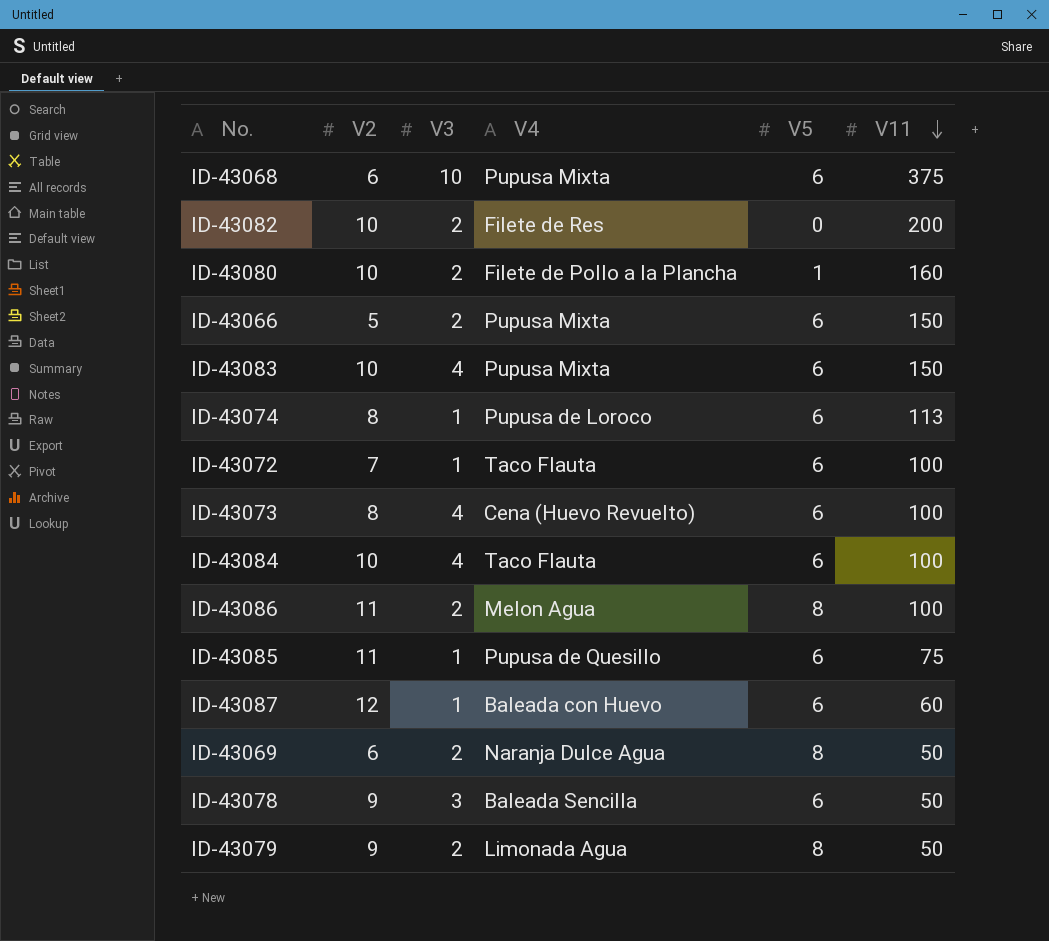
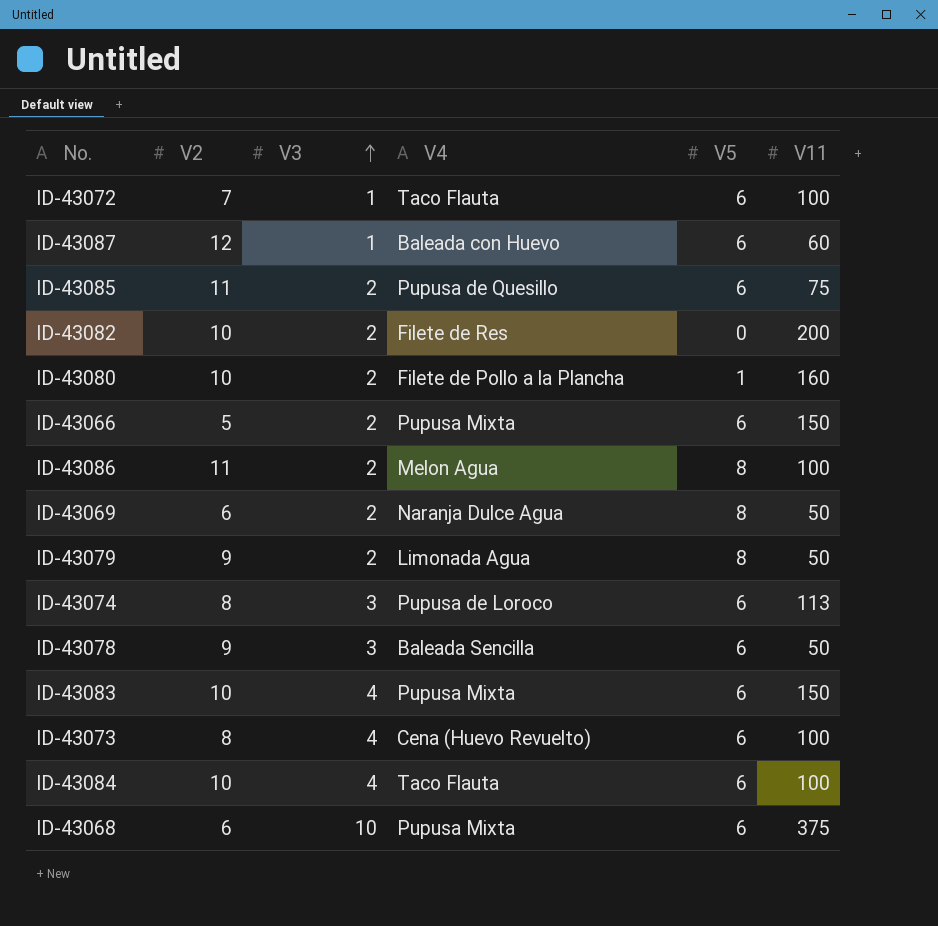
row order: V11 descending -> V3 ascending
ID-43085 | V3: 1 -> 2
ID-43074 | V3: 1 -> 3

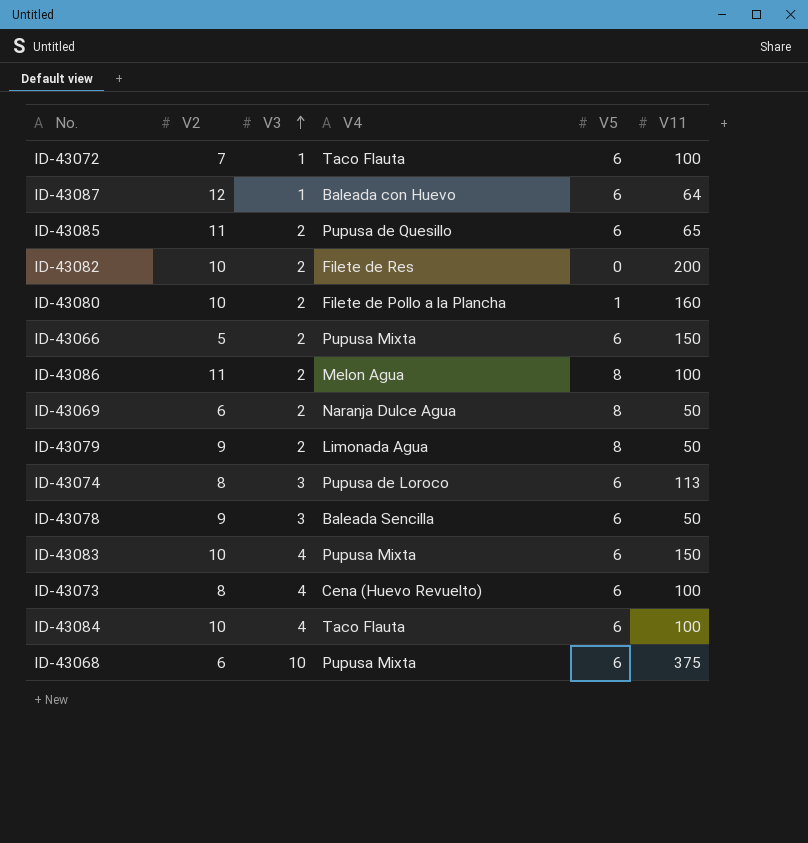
ID-43087 | V11: 60 -> 64
ID-43085 | V11: 75 -> 65

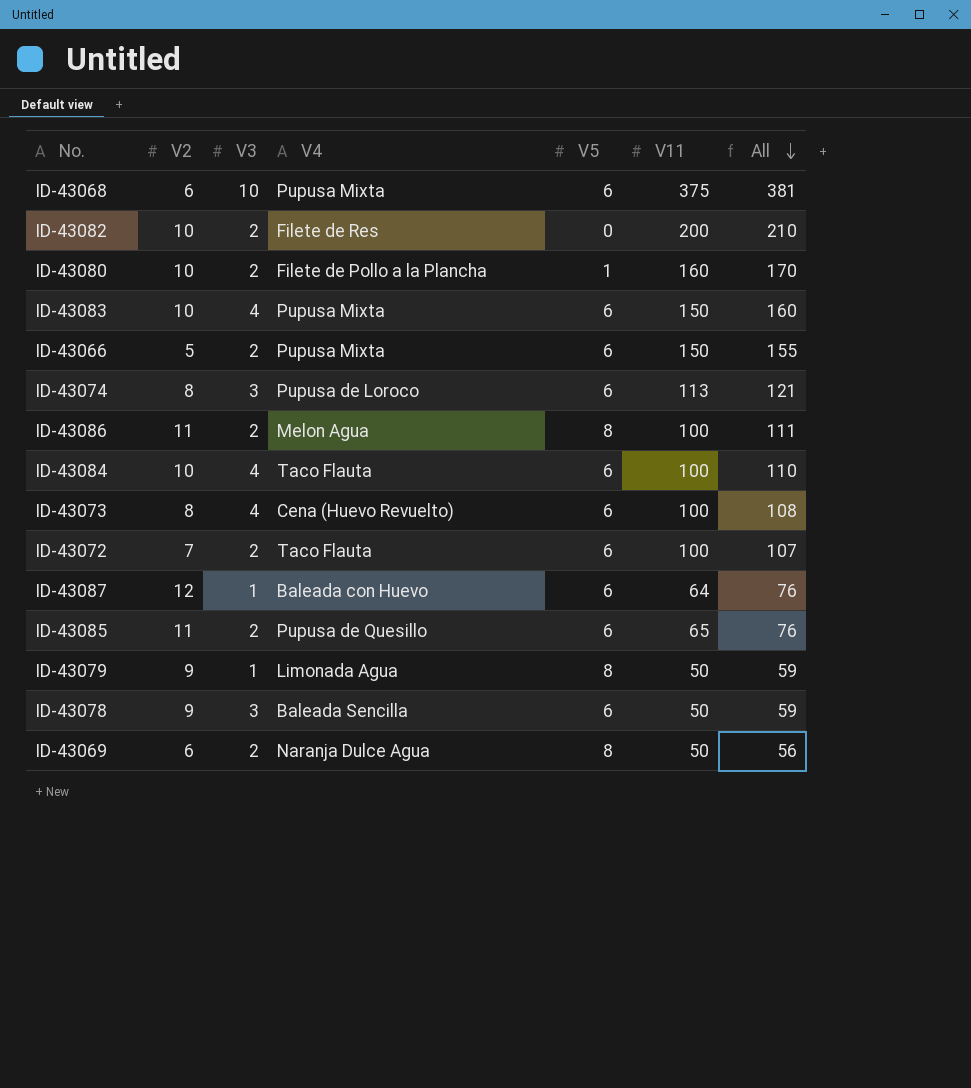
row order: V3 ascending -> All descending
column All | formula: none -> [V2] + [V11]
ID-43072 | V3: 1 -> 2
ID-43079 | V3: 2 -> 1

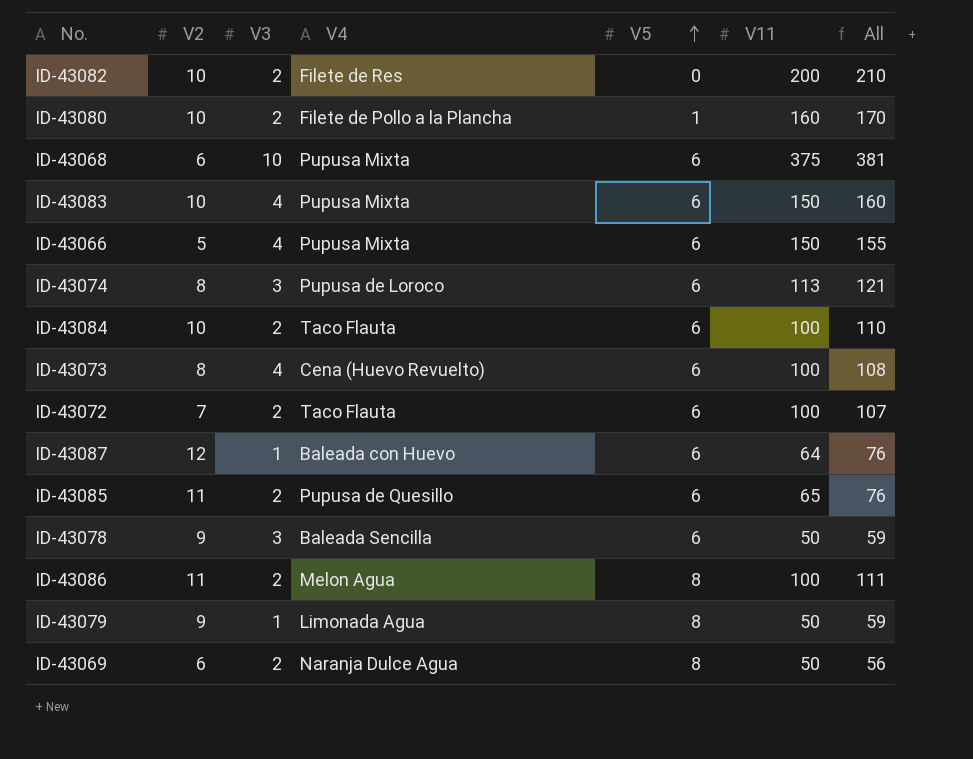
row order: All descending -> V5 ascending
ID-43066 | V3: 2 -> 4
ID-43084 | V3: 4 -> 2

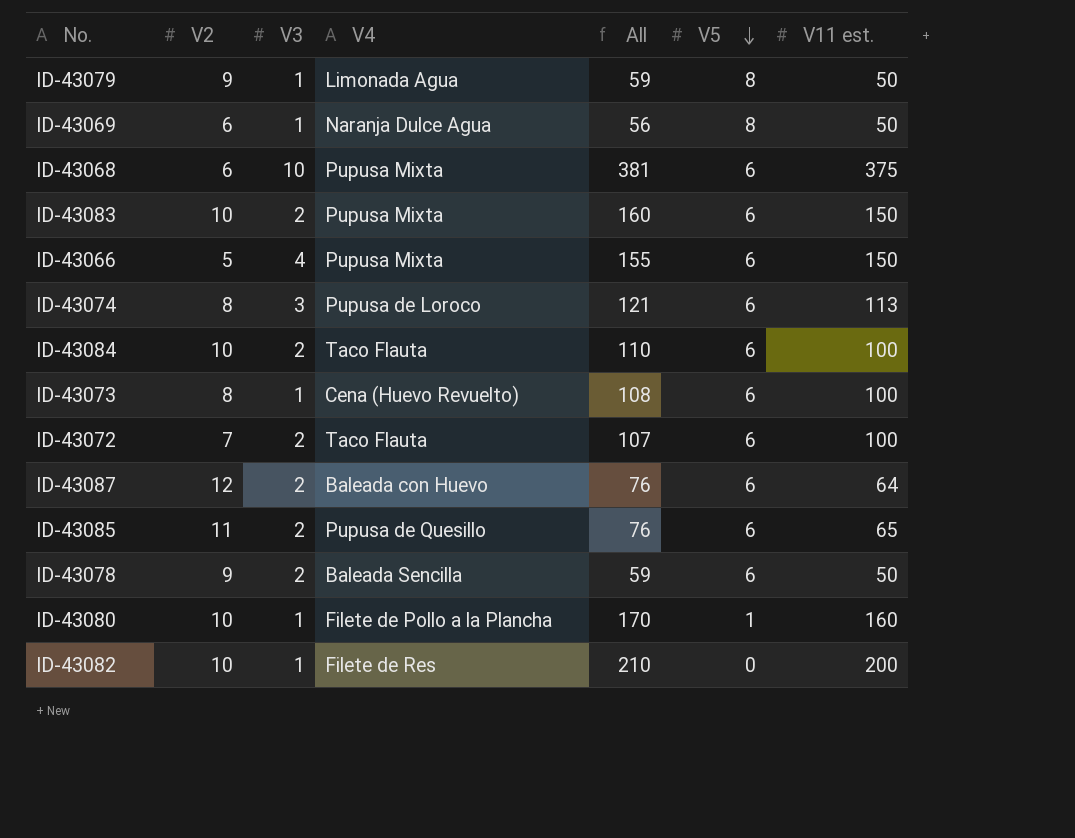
row order: V5 ascending -> V5 descending
column All | position: 7 -> 5
column name: V11 -> V11 est.
row ID-43086: 11 | 2 | Melon Agua | 8 | 100 | 111 -> none
ID-43069 | V3: 2 -> 1
ID-43083 | V3: 4 -> 2
ID-43073 | V3: 4 -> 1
ID-43087 | V3: 1 -> 2
ID-43078 | V3: 3 -> 2
ID-43080 | V3: 2 -> 1
ID-43082 | V3: 2 -> 1

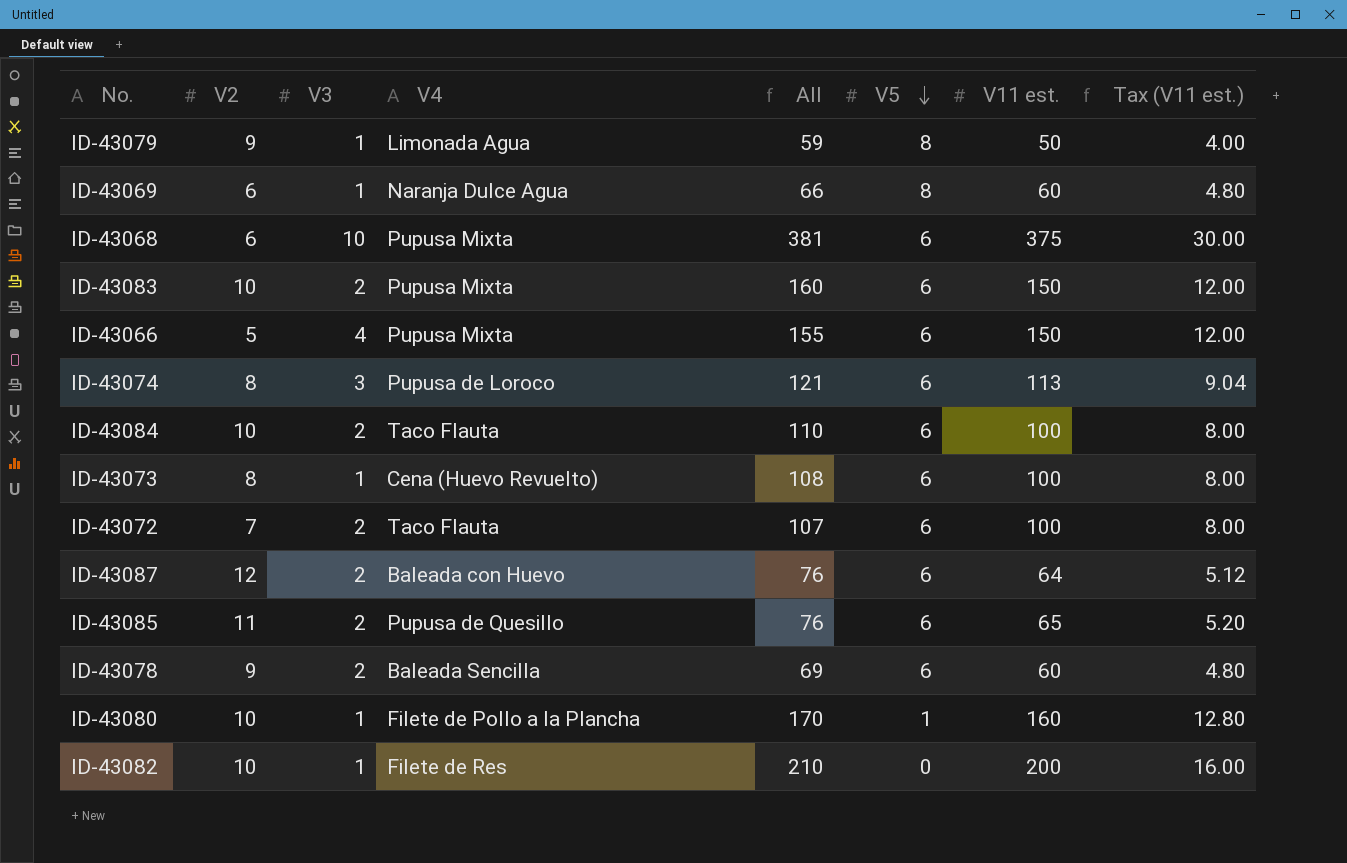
column Tax (V11 est.) | formula: none -> [V11 est.] * 0.08
ID-43069 | All: 56 -> 66
ID-43069 | V11 est.: 50 -> 60
ID-43078 | All: 59 -> 69
ID-43078 | V11 est.: 50 -> 60

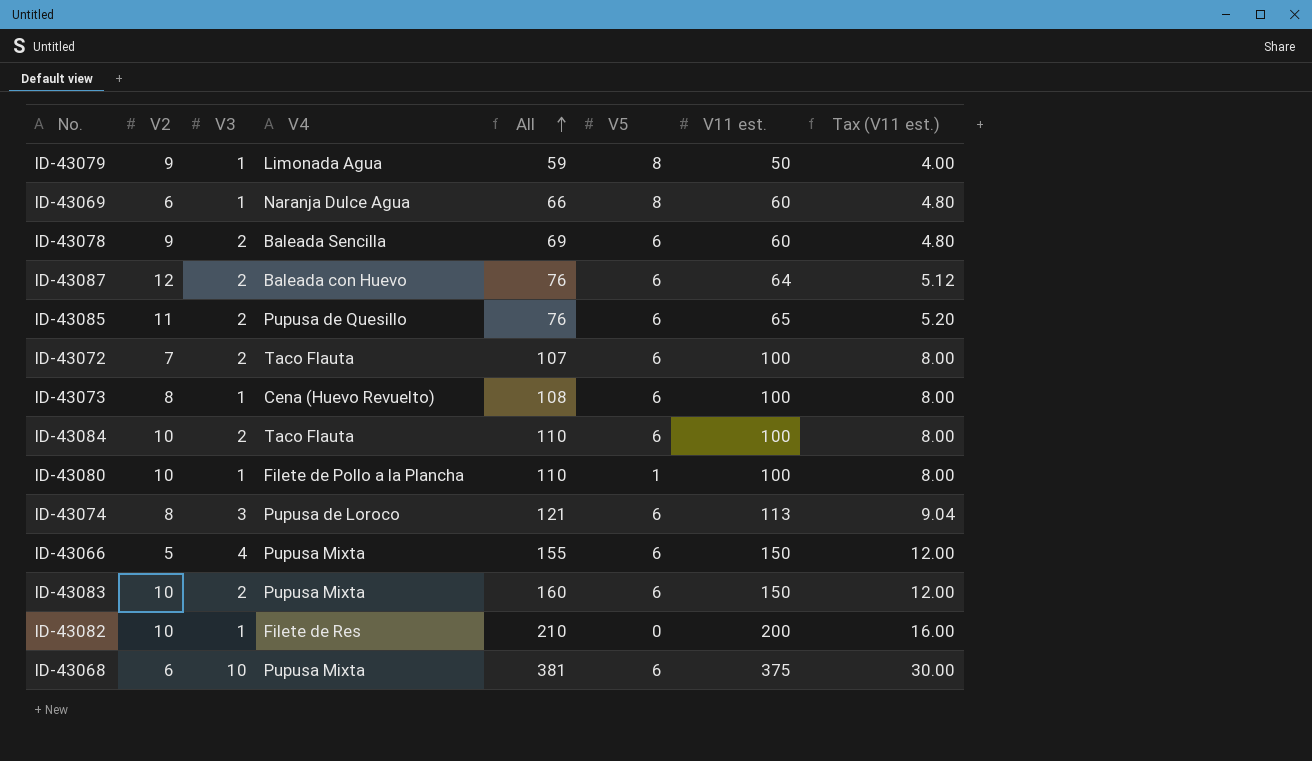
row order: V5 descending -> All ascending
ID-43080 | All: 170 -> 110
ID-43080 | V11 est.: 160 -> 100
ID-43080 | Tax (V11 est.): 12.80 -> 8.00

